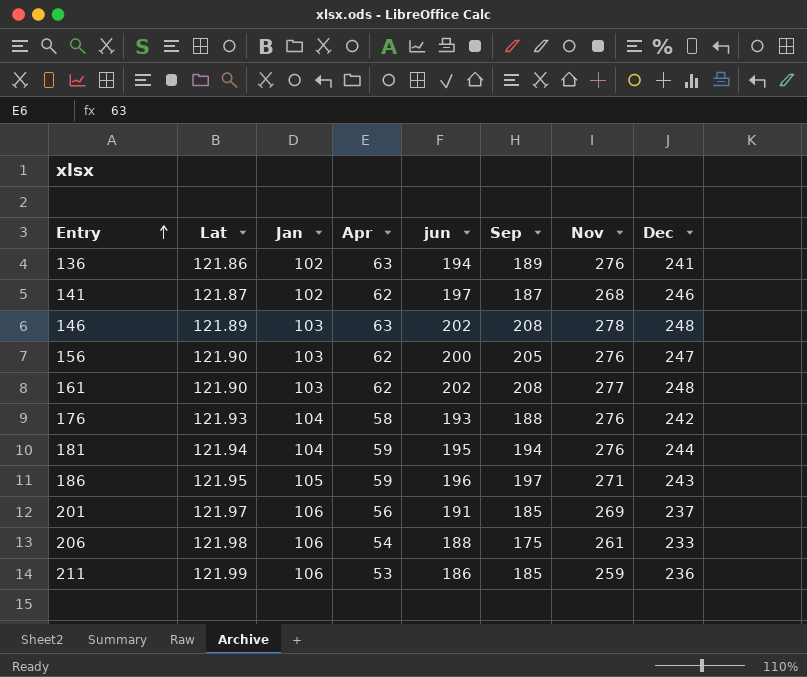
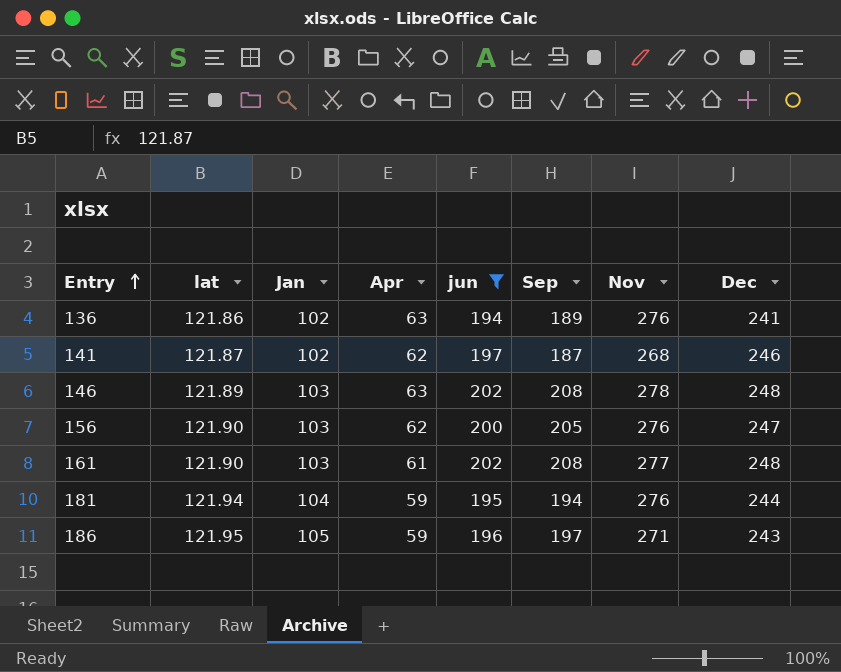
filter: none -> jun >= 194
column name: Lat -> lat
161 | Apr: 62 -> 61

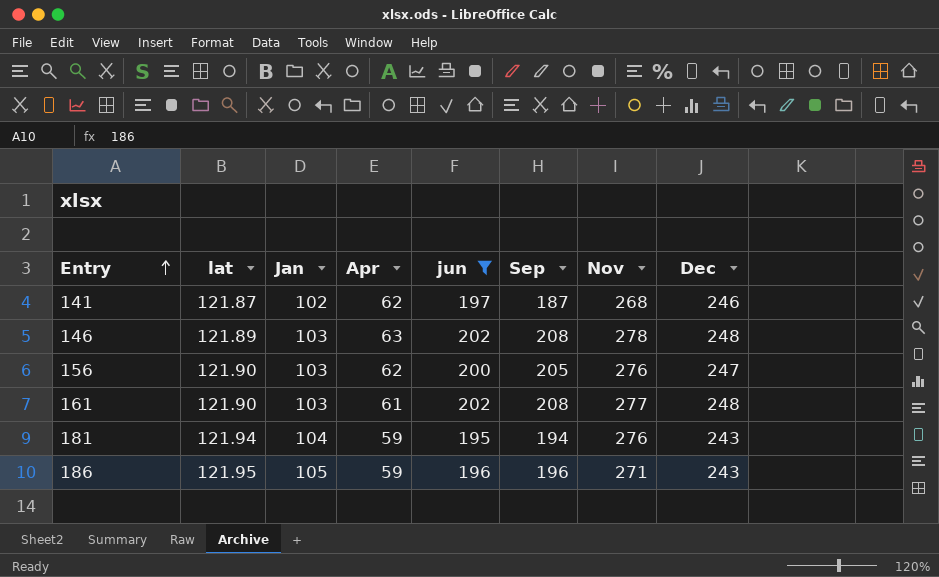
row 136: 121.86 | 102 | 63 | 194 | 189 | 276 | 241 -> none
181 | Dec: 244 -> 243
186 | Sep: 197 -> 196

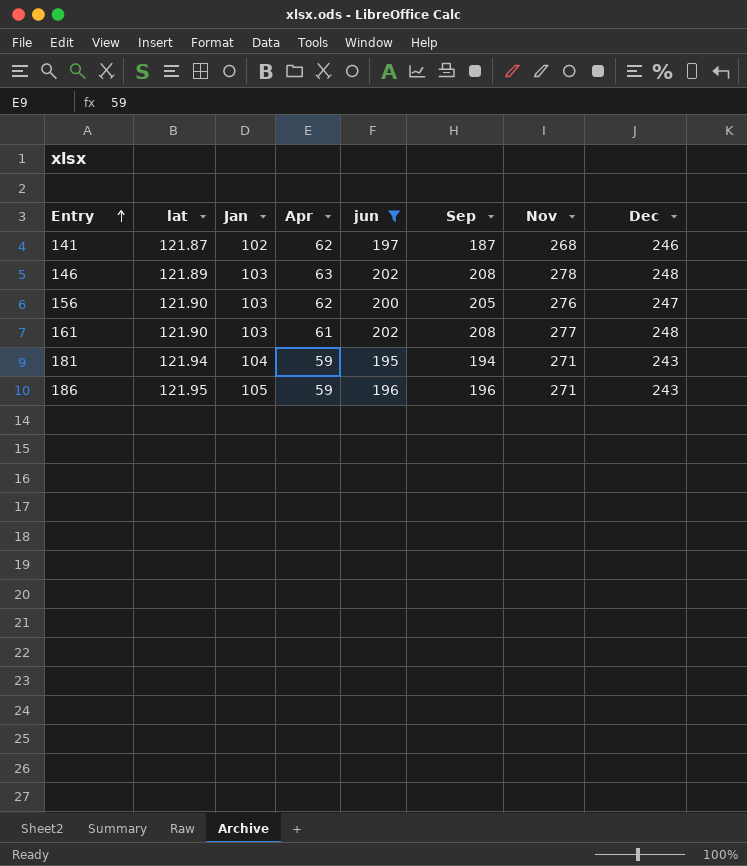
181 | Nov: 276 -> 271

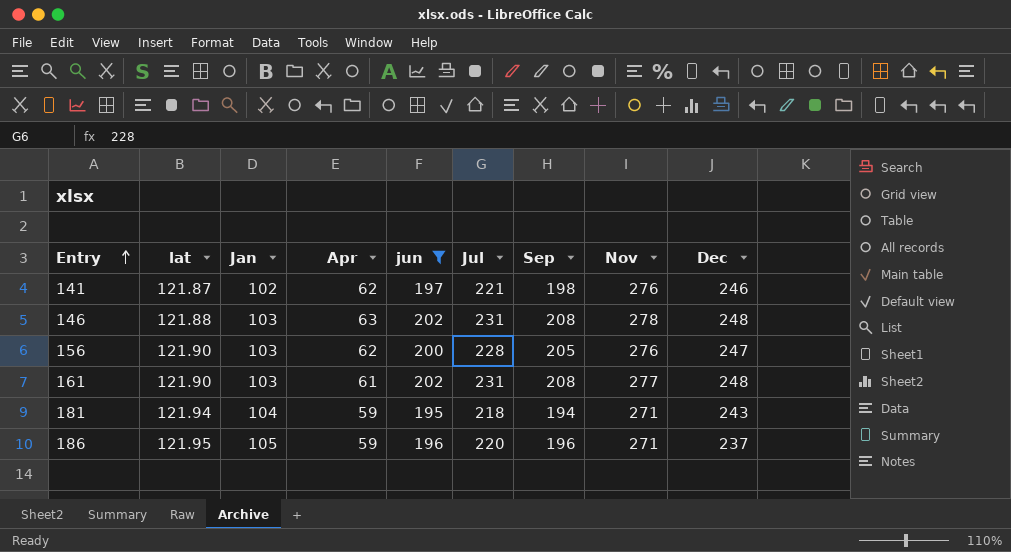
column Jul | position: none -> 6
141 | Sep: 187 -> 198
141 | Nov: 268 -> 276
146 | lat: 121.89 -> 121.88
186 | Dec: 243 -> 237

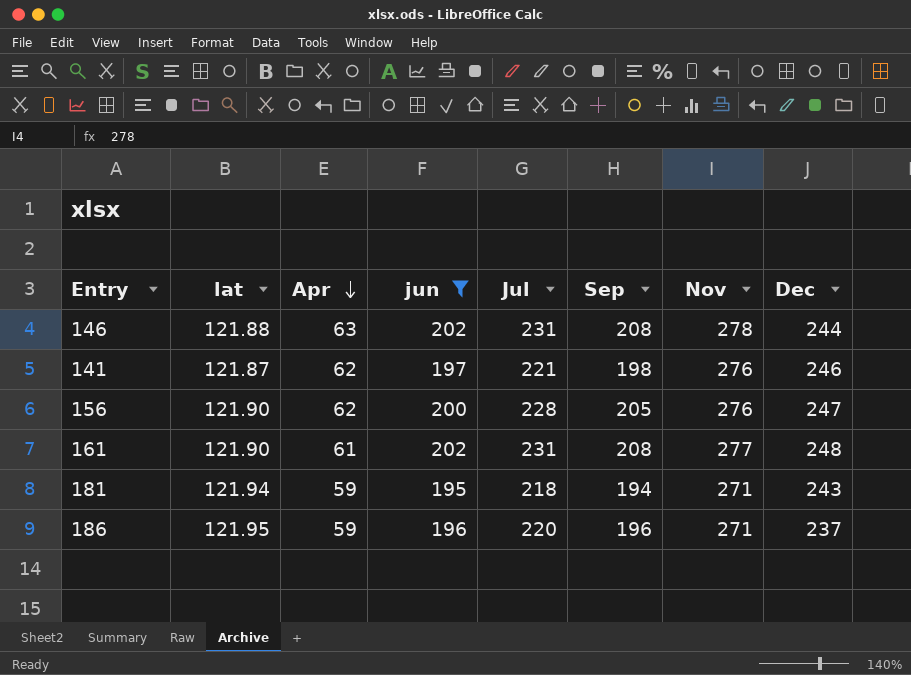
row order: Entry ascending -> Apr descending
column Jan | position: 3 -> none
146 | Dec: 248 -> 244

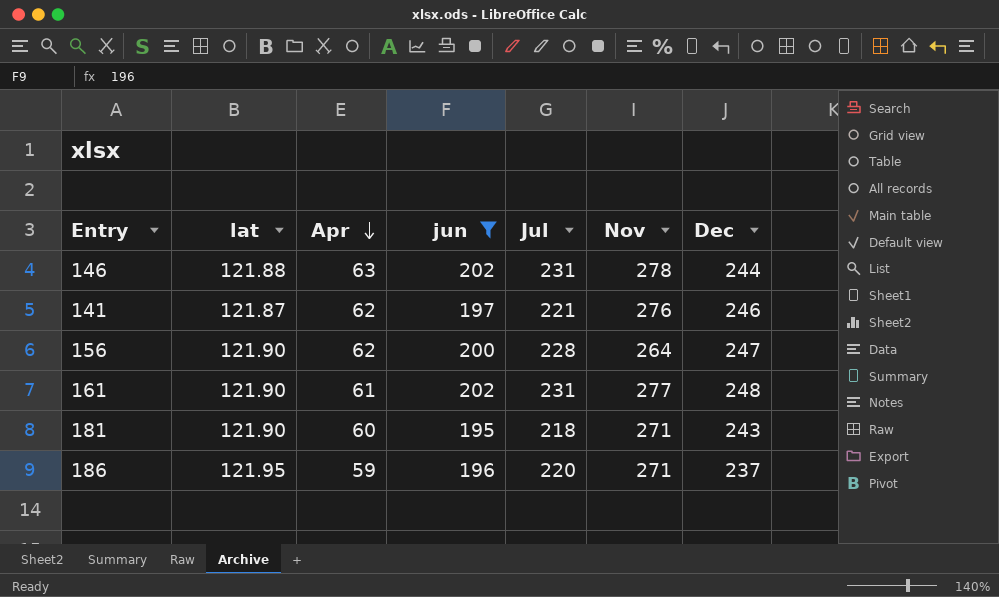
column Sep | position: 6 -> none
156 | Nov: 276 -> 264
181 | lat: 121.94 -> 121.90
181 | Apr: 59 -> 60

